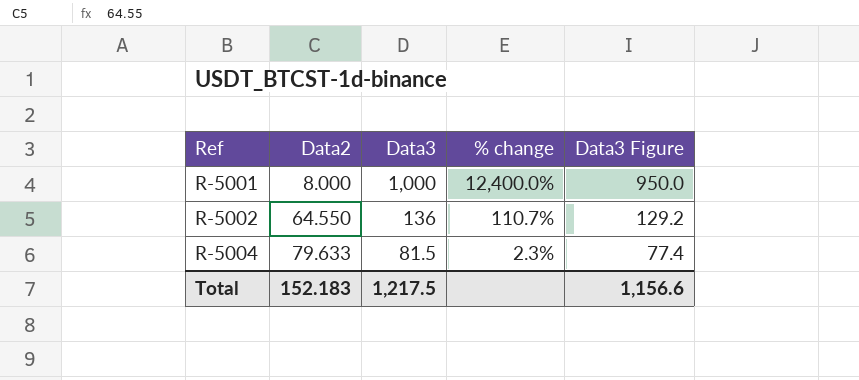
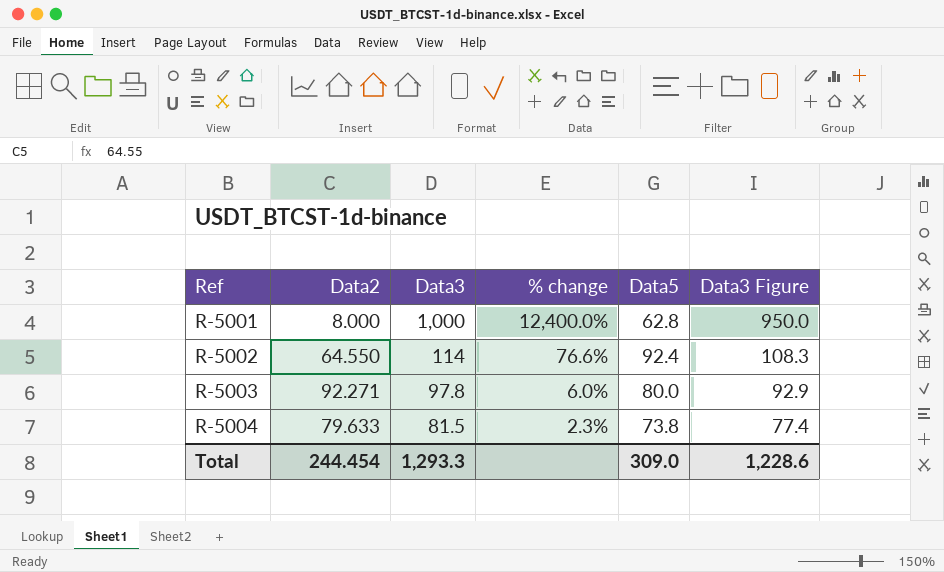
column Data5 | position: none -> 5
R-5002 | Data3: 136 -> 114
R-5002 | % change: 110.7% -> 76.6%
R-5002 | Data3 Figure: 129.2 -> 108.3
row R-5003: none -> 92.271 | 97.8 | 6.0% | 80.0 | 92.9
Total | Data2: 152.183 -> 244.454
Total | Data3: 1,217.5 -> 1,293.3
Total | Data3 Figure: 1,156.6 -> 1,228.6

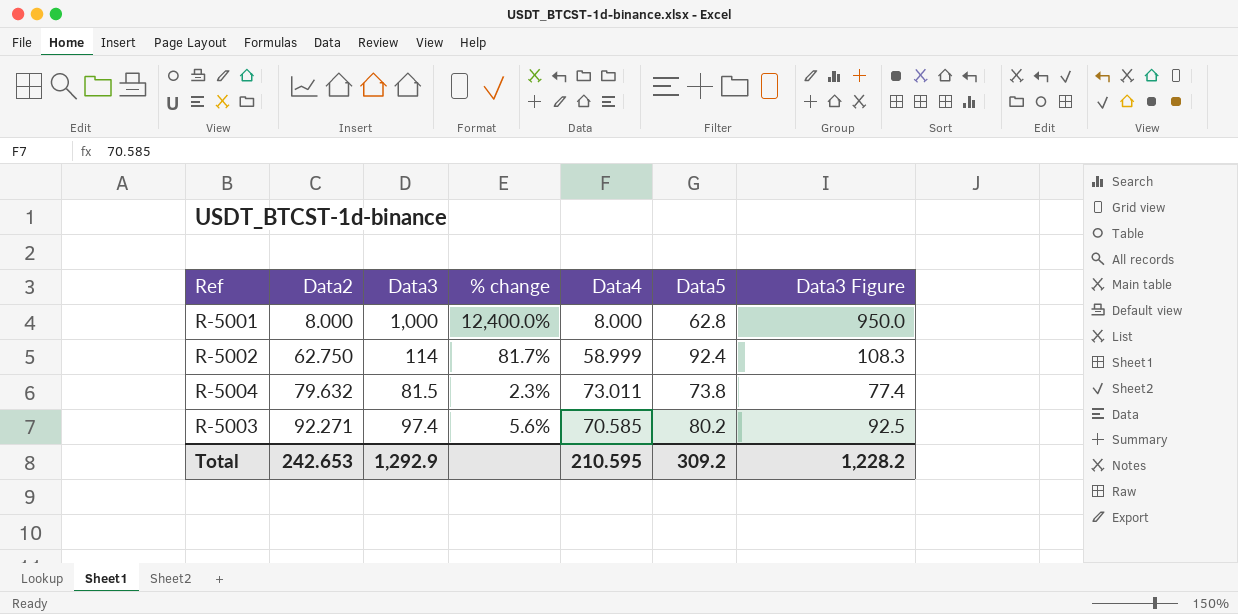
row order: Ref ascending -> Data2 ascending
column Data4 | position: none -> 5
R-5002 | Data2: 64.550 -> 62.750
R-5002 | % change: 76.6% -> 81.7%
R-5004 | Data2: 79.633 -> 79.632
R-5003 | Data3: 97.8 -> 97.4
R-5003 | % change: 6.0% -> 5.6%
R-5003 | Data5: 80.0 -> 80.2
R-5003 | Data3 Figure: 92.9 -> 92.5
Total | Data2: 244.454 -> 242.653
Total | Data3: 1,293.3 -> 1,292.9
Total | Data5: 309.0 -> 309.2
Total | Data3 Figure: 1,228.6 -> 1,228.2

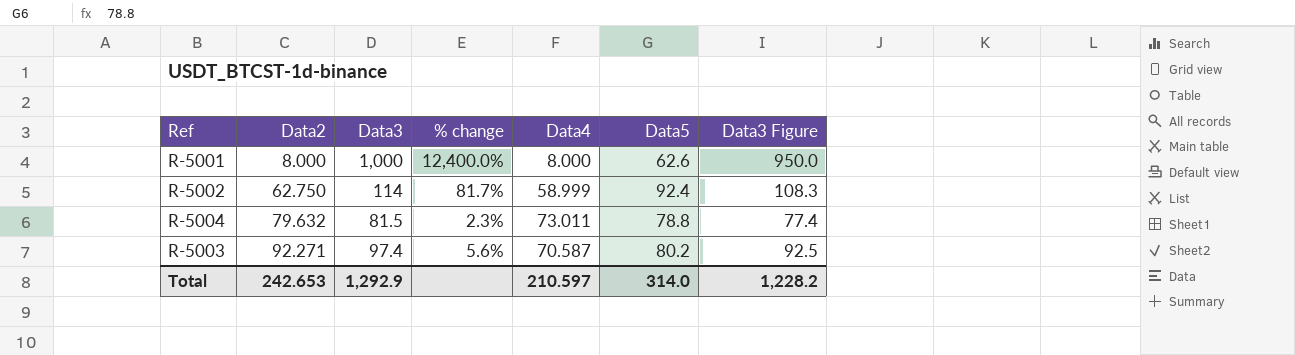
R-5001 | Data5: 62.8 -> 62.6
R-5004 | Data5: 73.8 -> 78.8
R-5003 | Data4: 70.585 -> 70.587
Total | Data4: 210.595 -> 210.597
Total | Data5: 309.2 -> 314.0

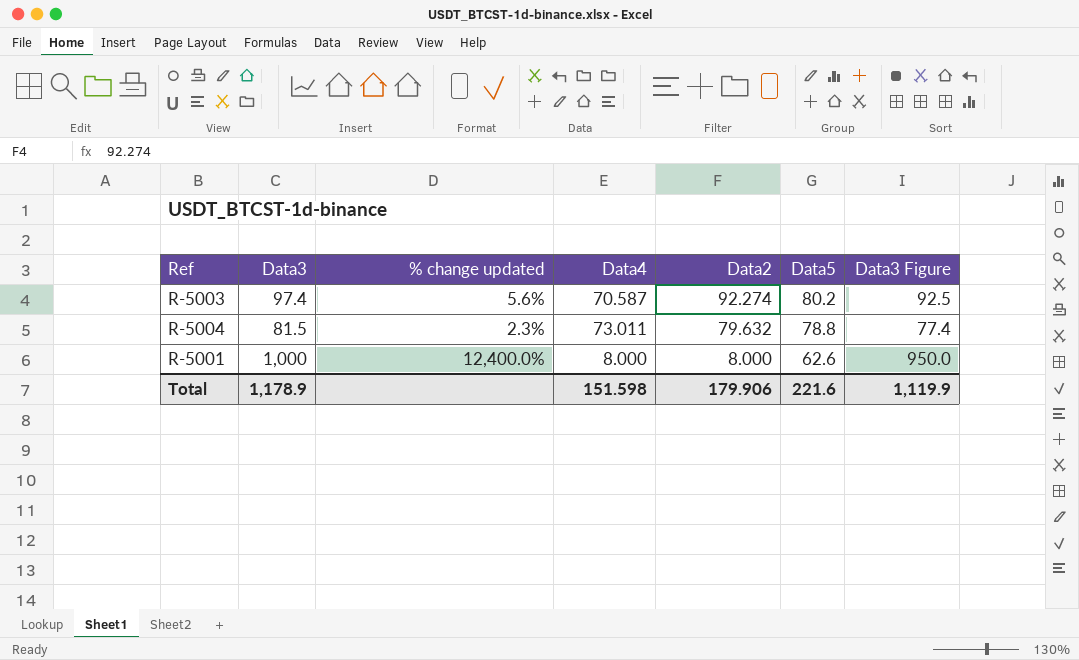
row order: Data2 ascending -> Data2 descending
column name: % change -> % change updated
column Data2 | position: 2 -> 5
row R-5002: 62.750 | 114 | 81.7% | 58.999 | 92.4 | 108.3 -> none
R-5003 | Data2: 92.271 -> 92.274
Total | Data3: 1,292.9 -> 1,178.9
Total | Data4: 210.597 -> 151.598
Total | Data2: 242.653 -> 179.906
Total | Data5: 314.0 -> 221.6
Total | Data3 Figure: 1,228.2 -> 1,119.9

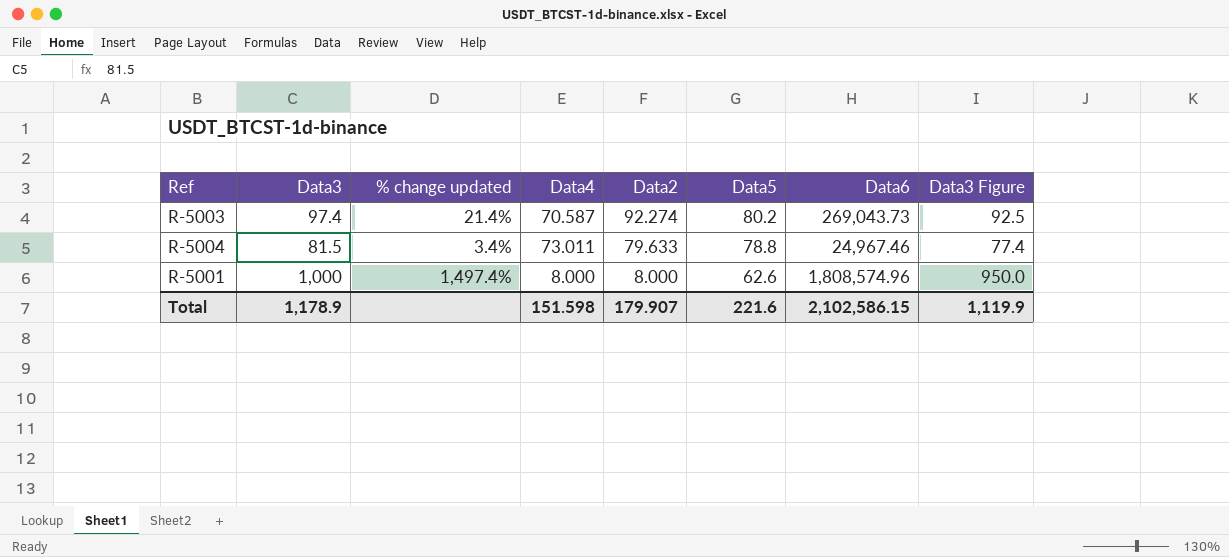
column % change updated | formula: ([Data3] - [Data2]) / [Data2] -> ([Data3] - [Data5]) / [Data5]
column Data6 | position: none -> 7
R-5004 | Data2: 79.632 -> 79.633
Total | Data2: 179.906 -> 179.907

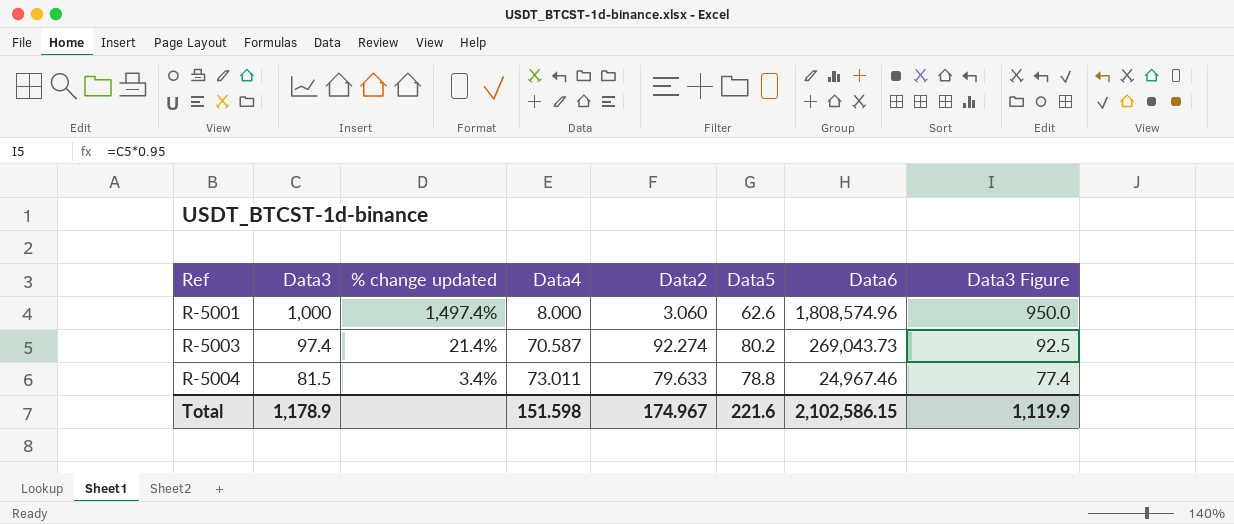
row order: Data2 descending -> Ref ascending
R-5001 | Data2: 8.000 -> 3.060
Total | Data2: 179.907 -> 174.967

